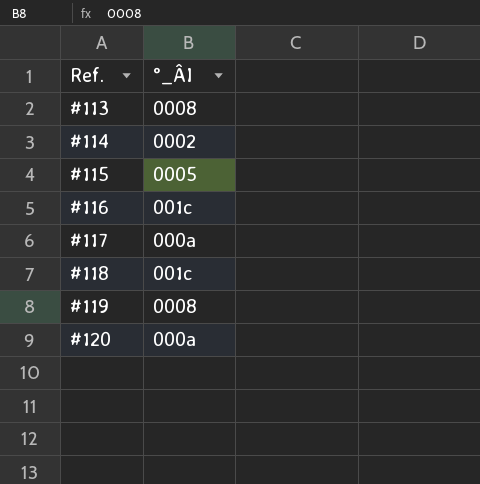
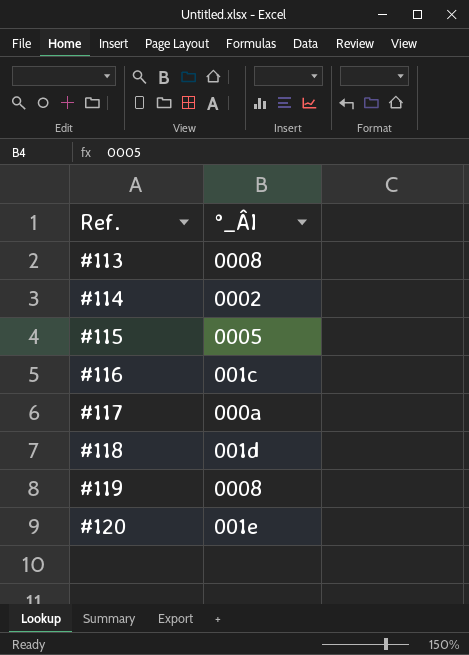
#118 | °_ÂI: 001c -> 001d
#120 | °_ÂI: 000a -> 001e

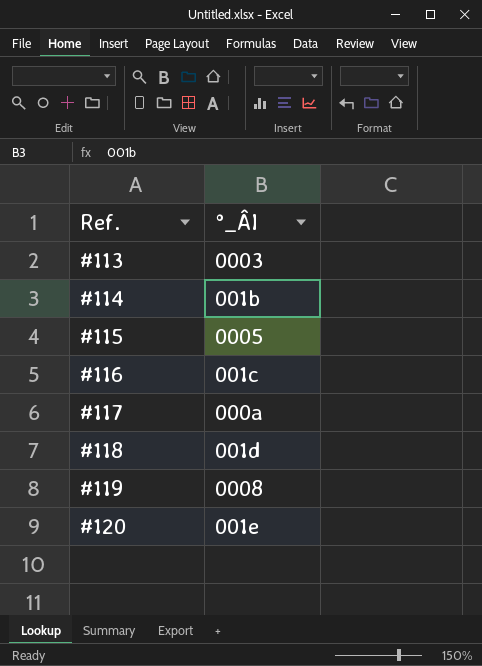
#113 | °_ÂI: 0008 -> 0003
#114 | °_ÂI: 0002 -> 001b

